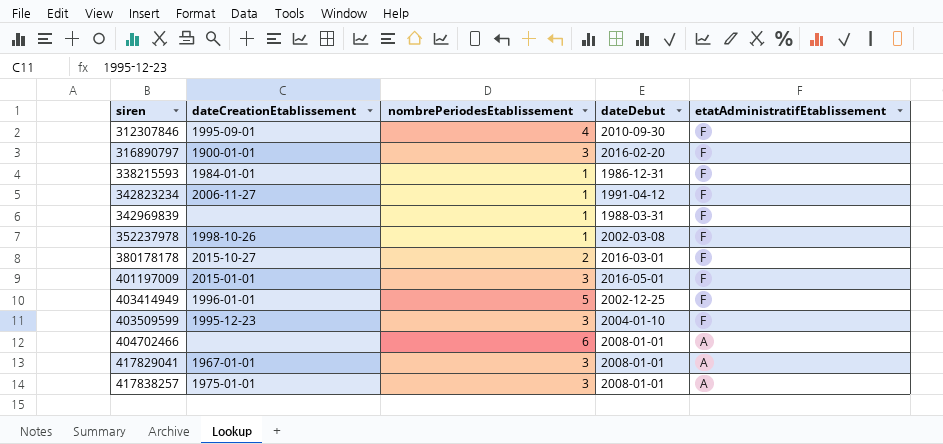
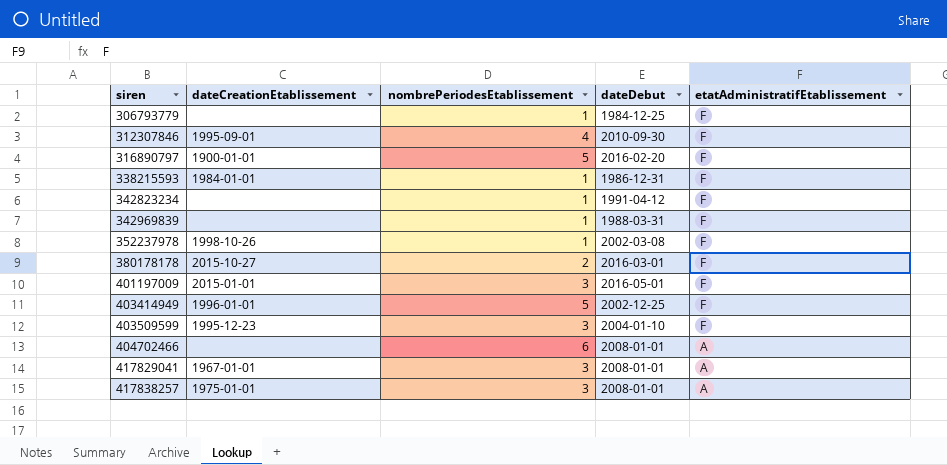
row 306793779: none -> none | 1 | 1984-12-25 | F
316890797 | nombrePeriodesEtablissement: 3 -> 5
342823234 | dateCreationEtablissement: 2006-11-27 -> none

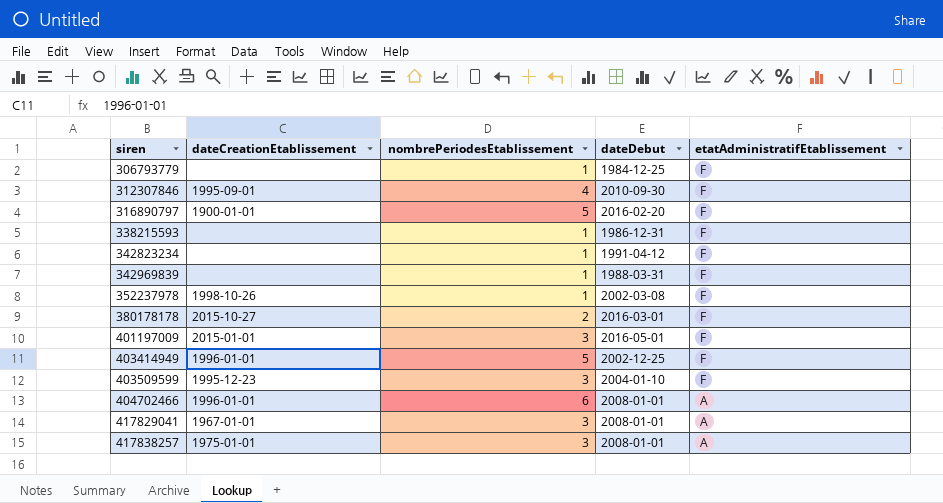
338215593 | dateCreationEtablissement: 1984-01-01 -> none
404702466 | dateCreationEtablissement: none -> 1996-01-01

